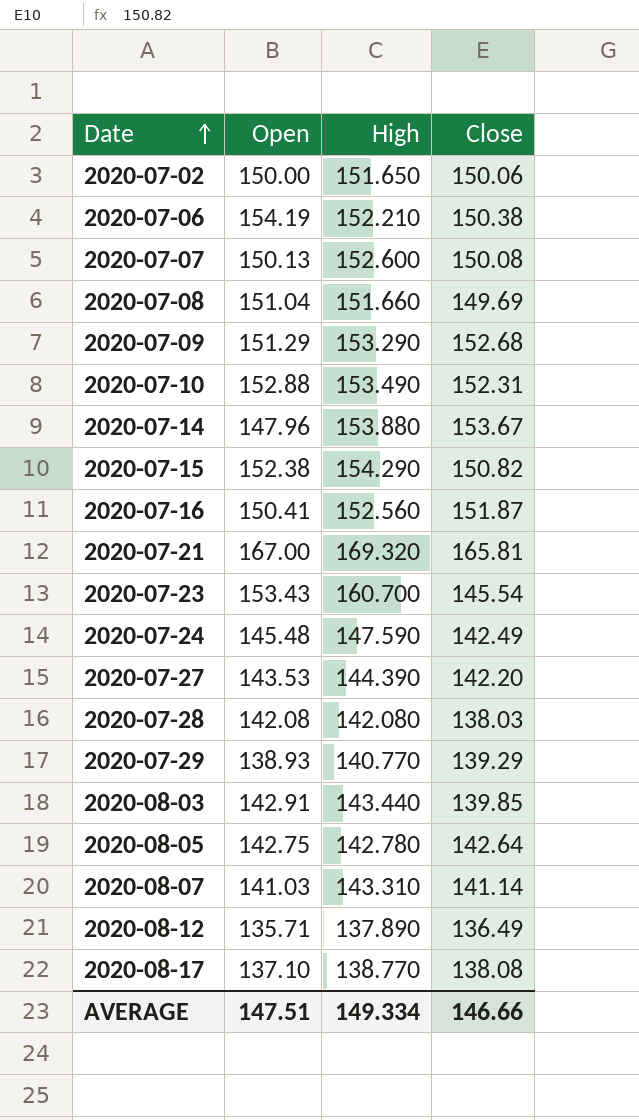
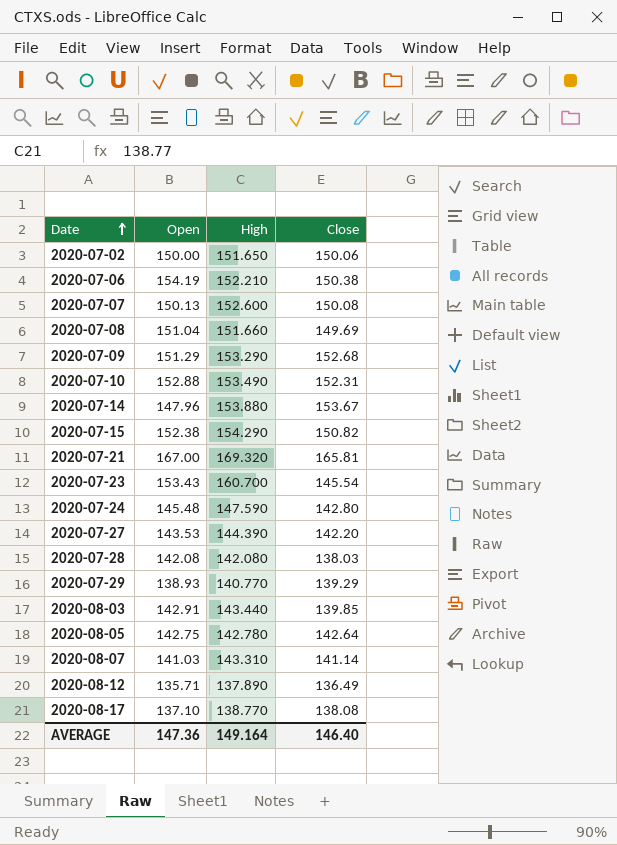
row 2020-07-16: 150.41 | 152.560 | 151.87 -> none
2020-07-24 | Close: 142.49 -> 142.80
AVERAGE | Open: 147.51 -> 147.36
AVERAGE | High: 149.334 -> 149.164
AVERAGE | Close: 146.66 -> 146.40

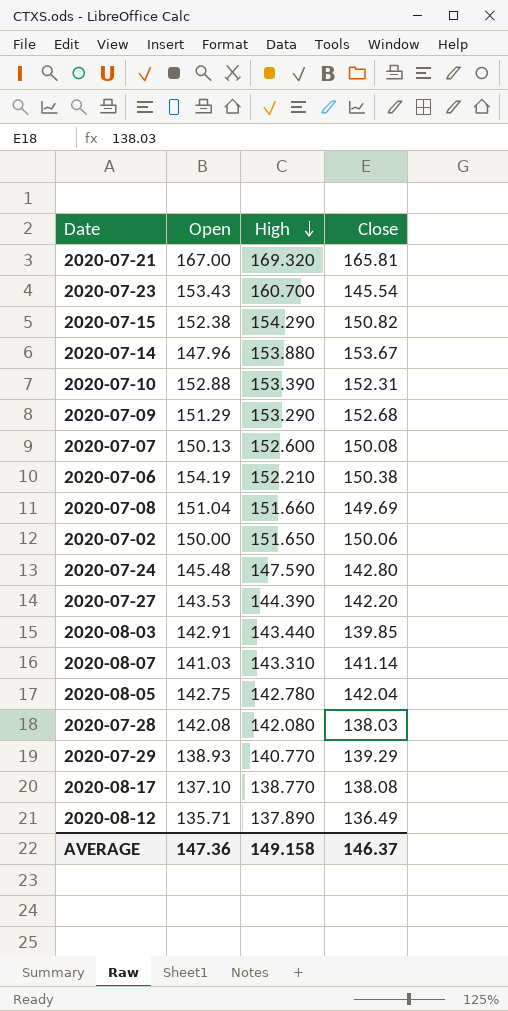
row order: Date ascending -> High descending
2020-07-10 | High: 153.490 -> 153.390
2020-08-05 | Close: 142.64 -> 142.04
AVERAGE | High: 149.164 -> 149.158
AVERAGE | Close: 146.40 -> 146.37

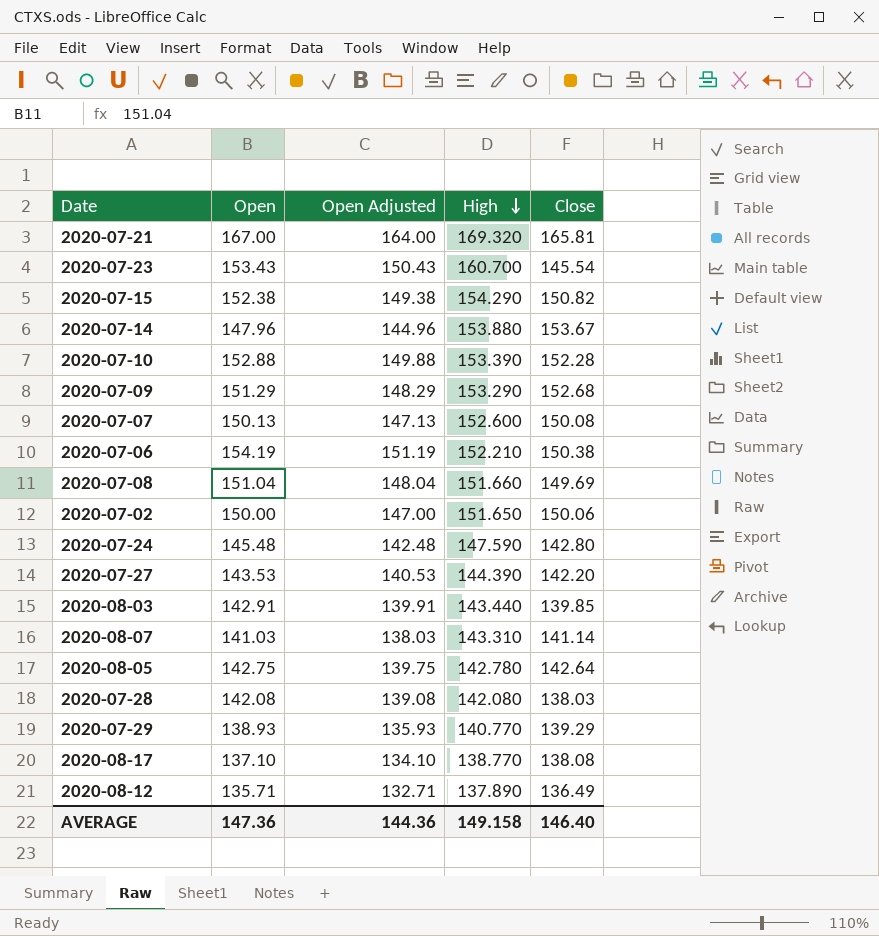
column Open Adjusted | formula: none -> [Open] - 3
2020-07-10 | Close: 152.31 -> 152.28
2020-08-05 | Close: 142.04 -> 142.64
AVERAGE | Close: 146.37 -> 146.40

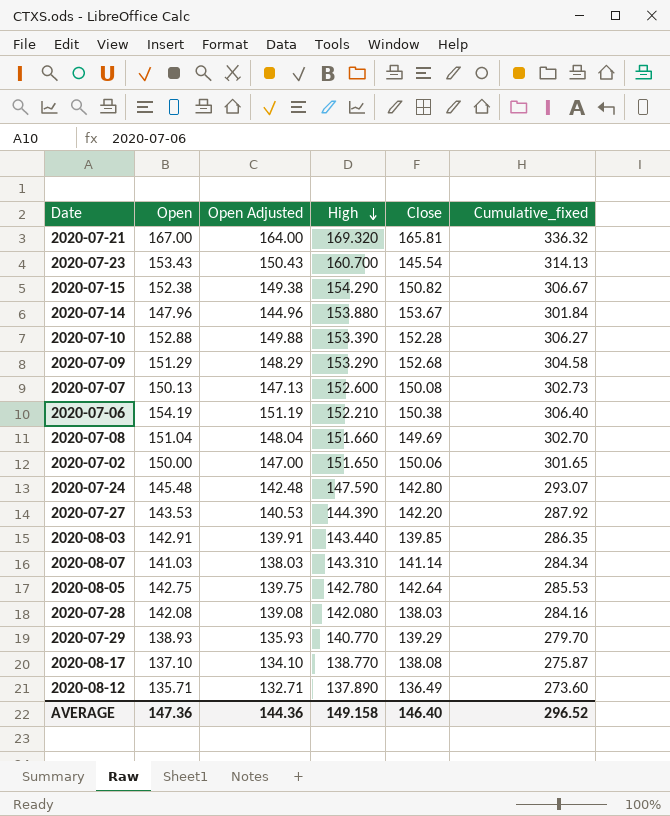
column Cumulative_fixed | formula: none -> [Open] + [High]

